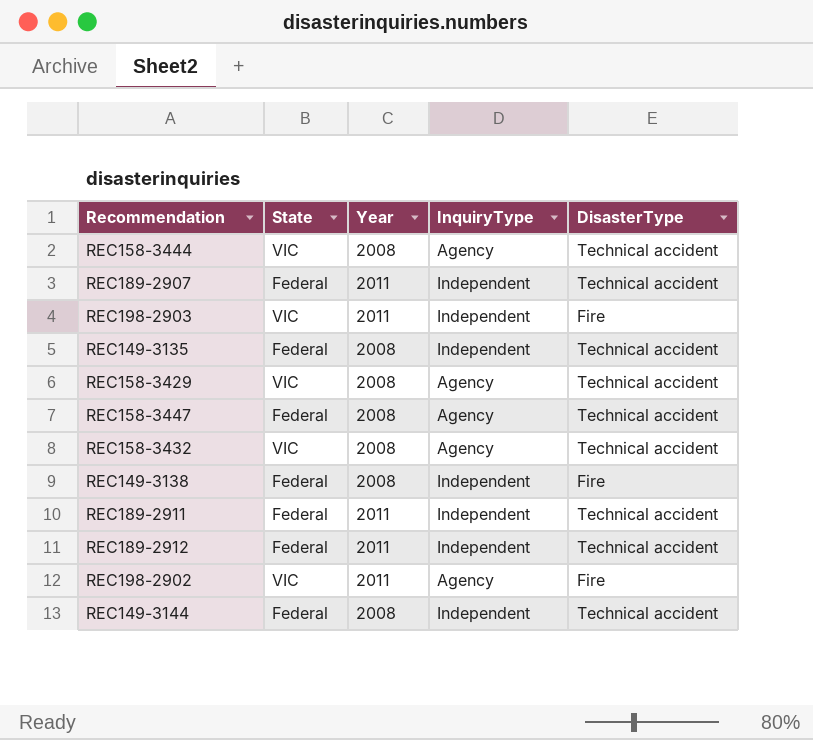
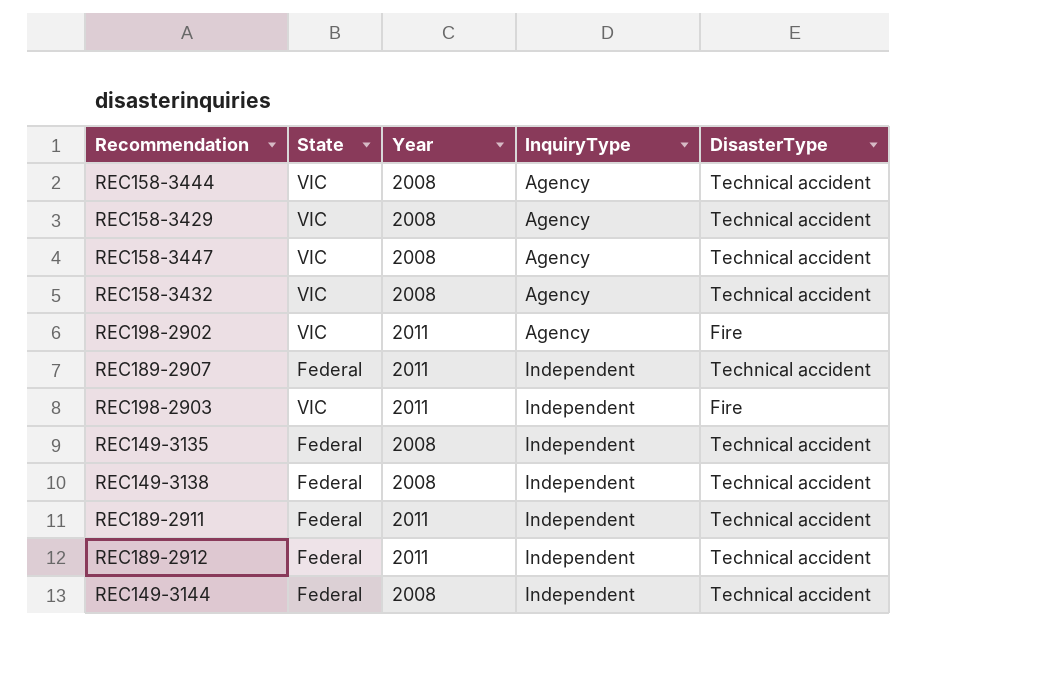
row order: none -> InquiryType ascending
REC158-3447 | State: Federal -> VIC
REC149-3138 | DisasterType: Fire -> Technical accident

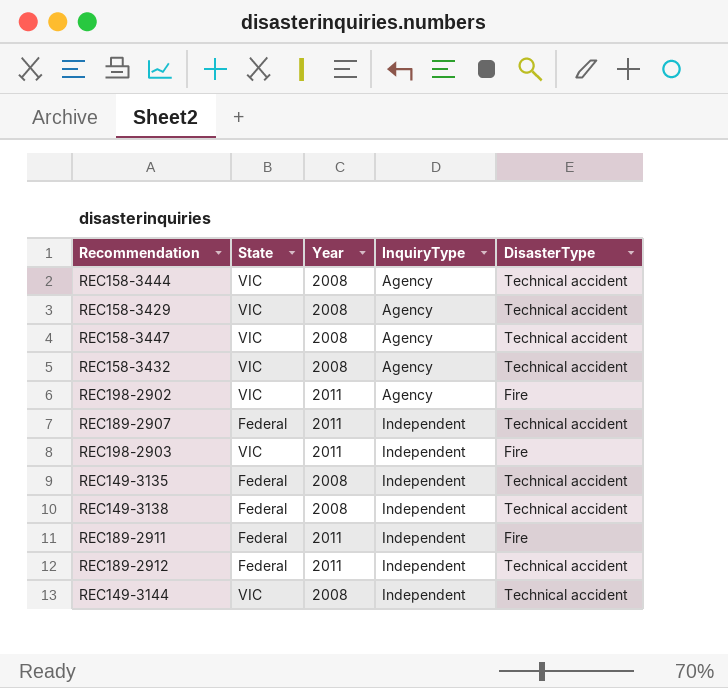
REC189-2911 | DisasterType: Technical accident -> Fire
REC149-3144 | State: Federal -> VIC

